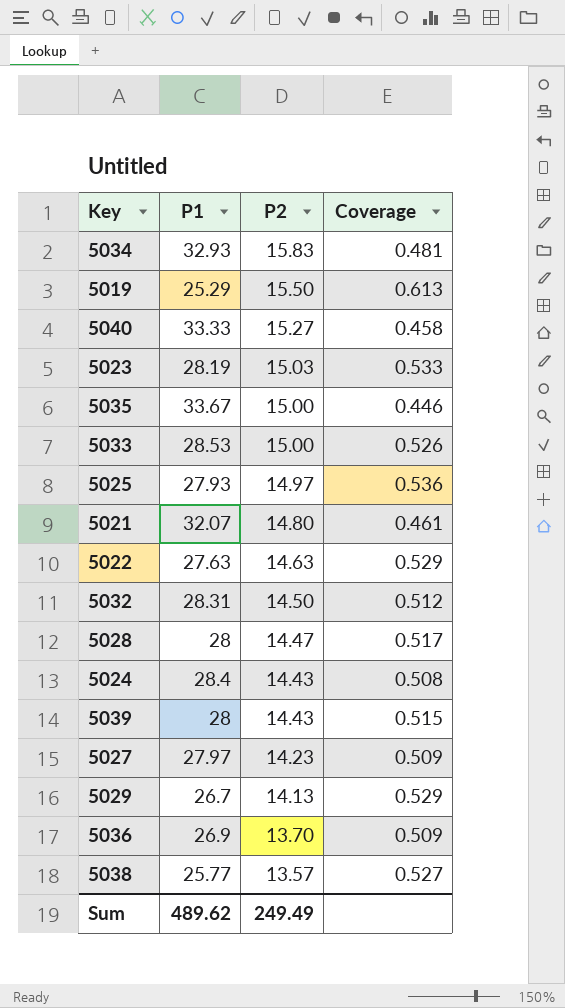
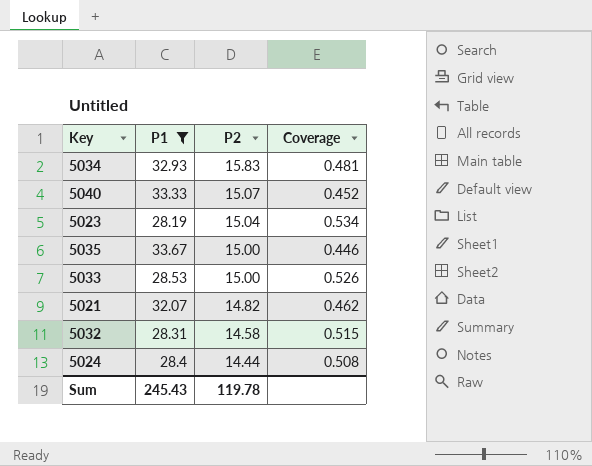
filter: none -> P1 >= 28.19
5040 | P2: 15.27 -> 15.07
5040 | Coverage: 0.458 -> 0.452
5023 | P2: 15.03 -> 15.04
5023 | Coverage: 0.533 -> 0.534
5021 | P2: 14.80 -> 14.82
5021 | Coverage: 0.461 -> 0.462
5032 | P2: 14.50 -> 14.58
5032 | Coverage: 0.512 -> 0.515
5024 | P2: 14.43 -> 14.44
Sum | P1: 489.62 -> 245.43
Sum | P2: 249.49 -> 119.78

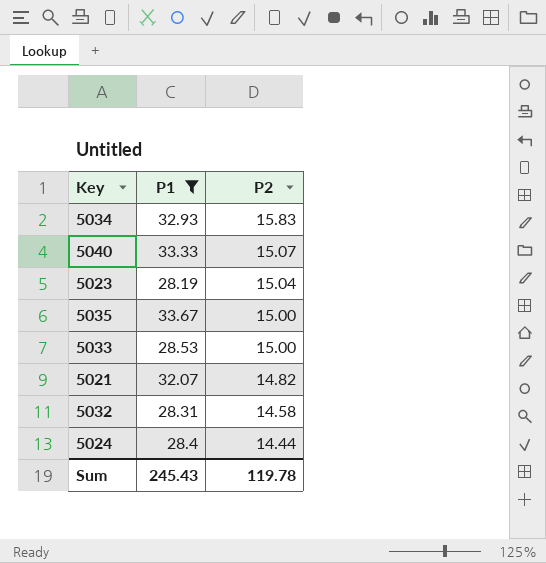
column Coverage | formula: [P2] / [P1] -> none

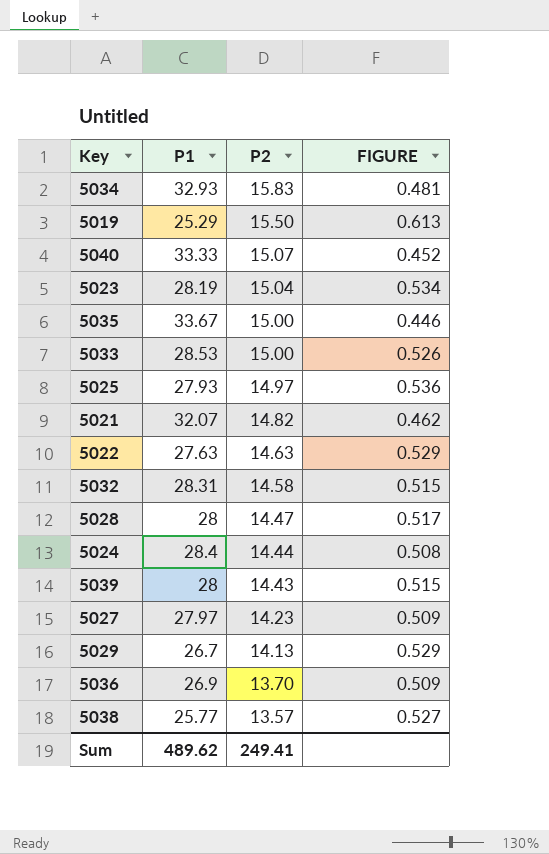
filter: P1 >= 28.19 -> none
column FIGURE | formula: none -> [P2] / [P1]
Sum | P1: 245.43 -> 489.62
Sum | P2: 119.78 -> 249.41

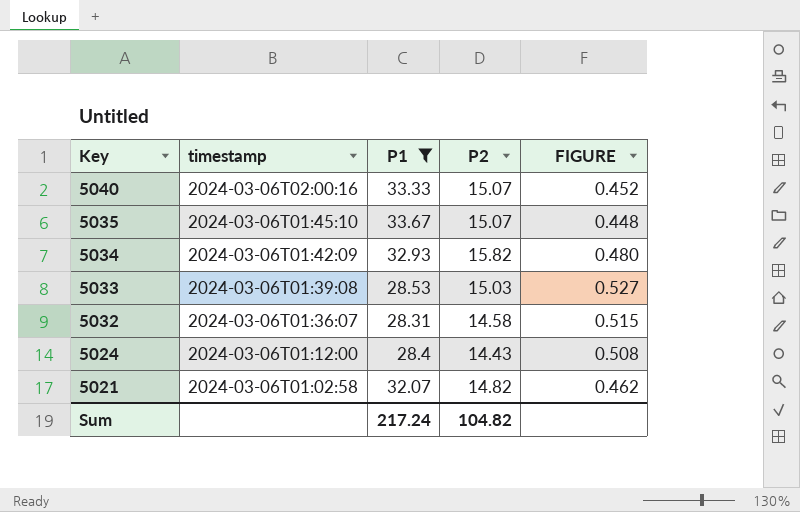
filter: none -> P1 >= 28.31
row order: P2 descending -> Key descending
column timestamp | position: none -> 2
5035 | P2: 15.00 -> 15.07
5035 | FIGURE: 0.446 -> 0.448
5034 | P2: 15.83 -> 15.82
5034 | FIGURE: 0.481 -> 0.480
5033 | P2: 15.00 -> 15.03
5033 | FIGURE: 0.526 -> 0.527
5024 | P2: 14.44 -> 14.43
Sum | P1: 489.62 -> 217.24
Sum | P2: 249.41 -> 104.82

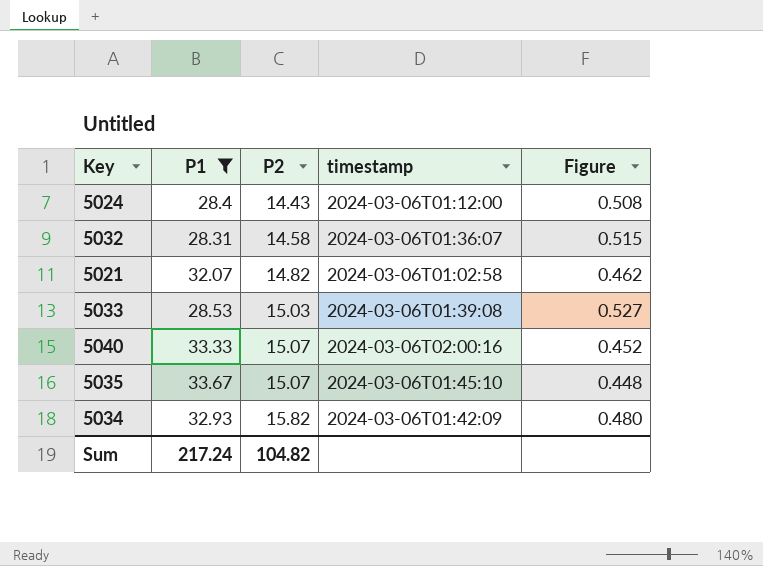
row order: Key descending -> P2 ascending
column timestamp | position: 2 -> 4
column name: FIGURE -> Figure

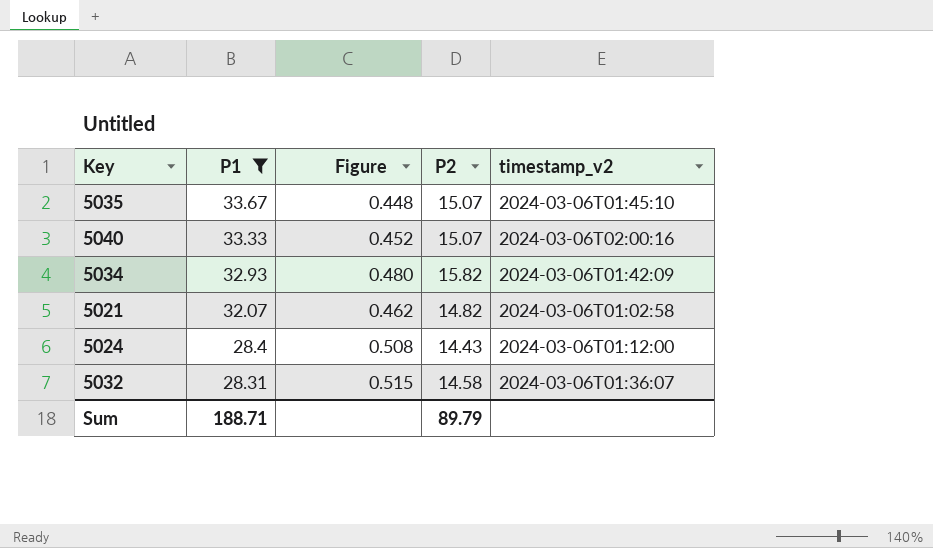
row order: P2 ascending -> P1 descending
column Figure | position: 5 -> 3
column name: timestamp -> timestamp_v2
row 5033: 28.53 | 15.03 | 2024-03-06T01:39:08 | 0.527 -> none
Sum | P1: 217.24 -> 188.71
Sum | P2: 104.82 -> 89.79

